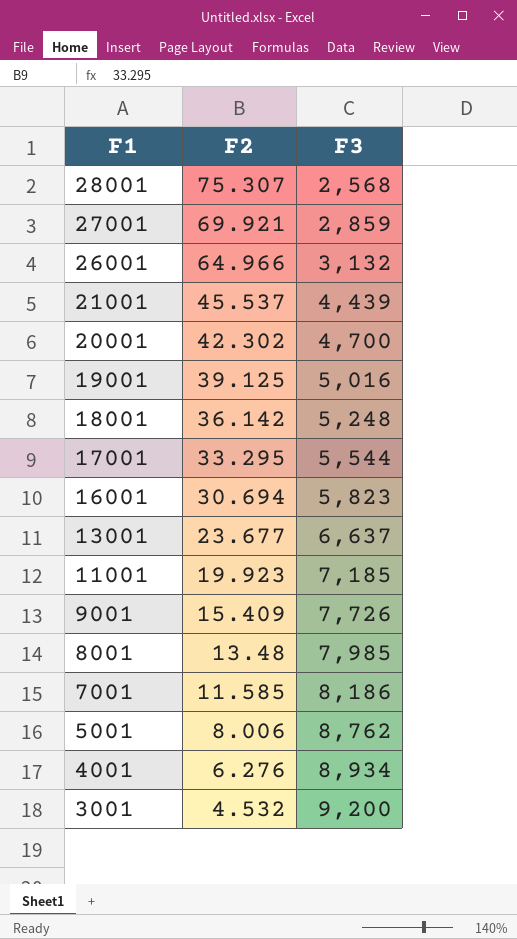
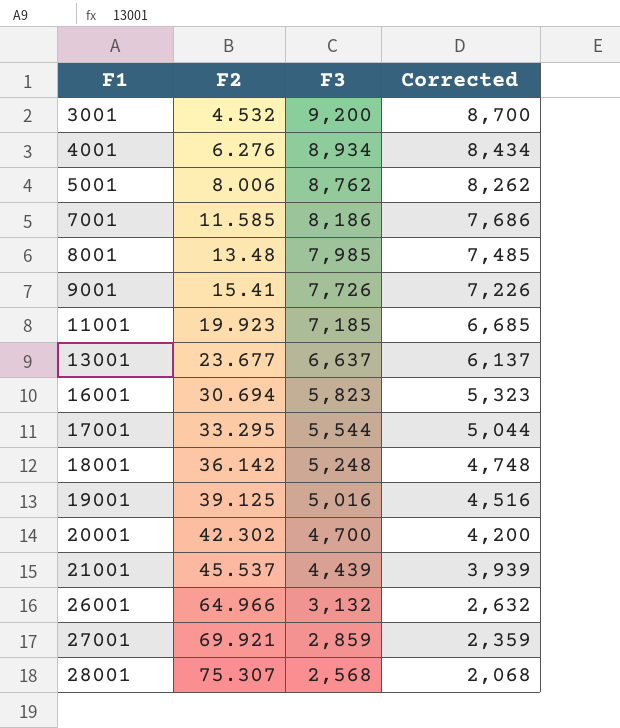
row order: F1 descending -> F1 ascending
column Corrected | formula: none -> [F3] - 500
9001 | F2: 15.409 -> 15.41

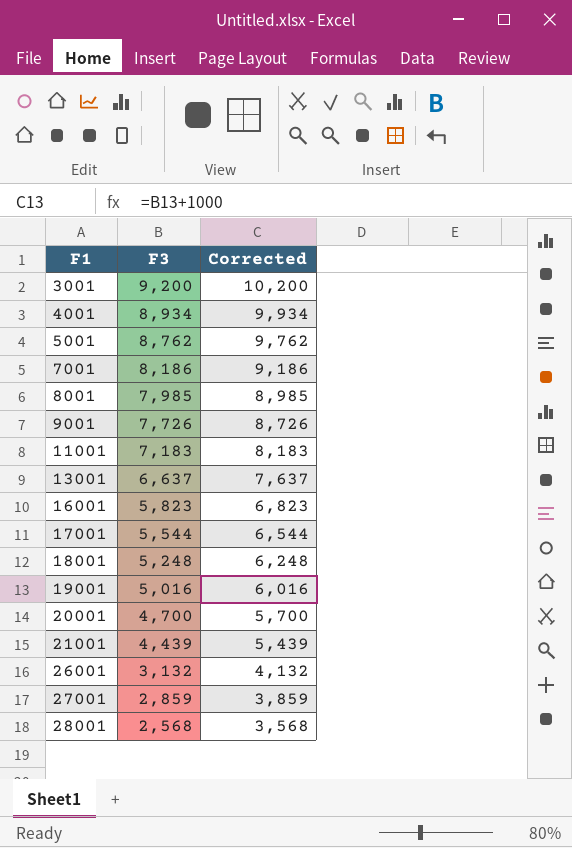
column F2 | position: 2 -> none
column Corrected | formula: [F3] - 500 -> [F3] + 1000
11001 | F3: 7,185 -> 7,183

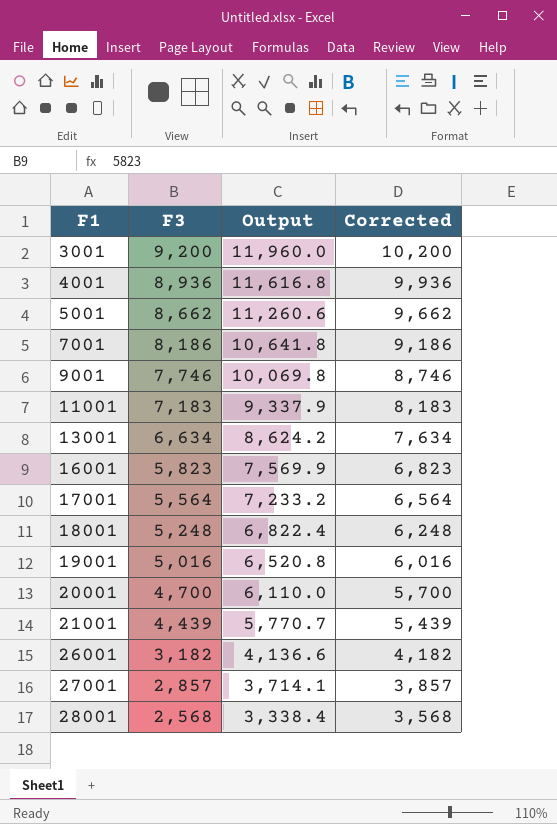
column Output | formula: none -> [F3] * 1.3
row 8001: 7,985 | 8,985 -> none
4001 | F3: 8,934 -> 8,936
4001 | Corrected: 9,934 -> 9,936
5001 | F3: 8,762 -> 8,662
5001 | Corrected: 9,762 -> 9,662
9001 | F3: 7,726 -> 7,746
9001 | Corrected: 8,726 -> 8,746
13001 | F3: 6,637 -> 6,634
13001 | Corrected: 7,637 -> 7,634
17001 | F3: 5,544 -> 5,564
17001 | Corrected: 6,544 -> 6,564
26001 | F3: 3,132 -> 3,182
26001 | Corrected: 4,132 -> 4,182
27001 | F3: 2,859 -> 2,857
27001 | Corrected: 3,859 -> 3,857

